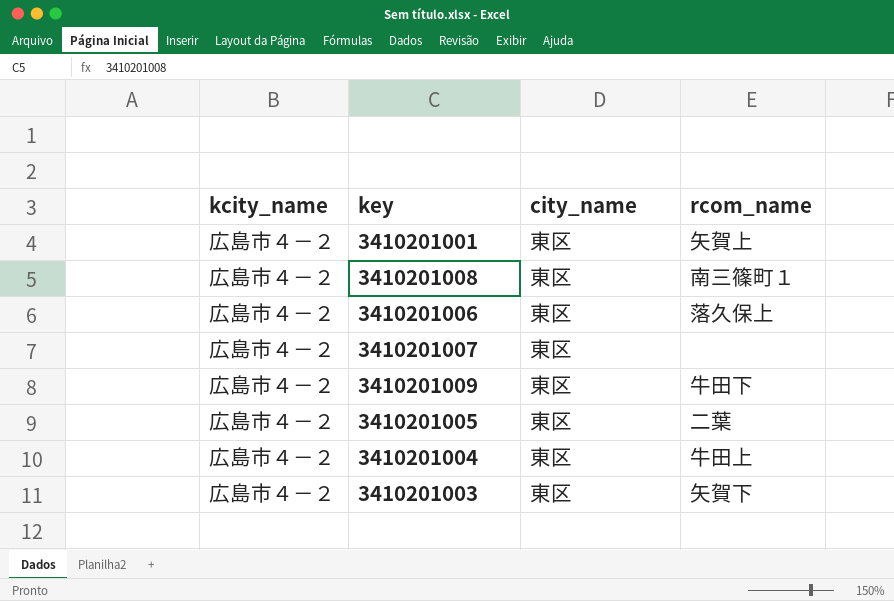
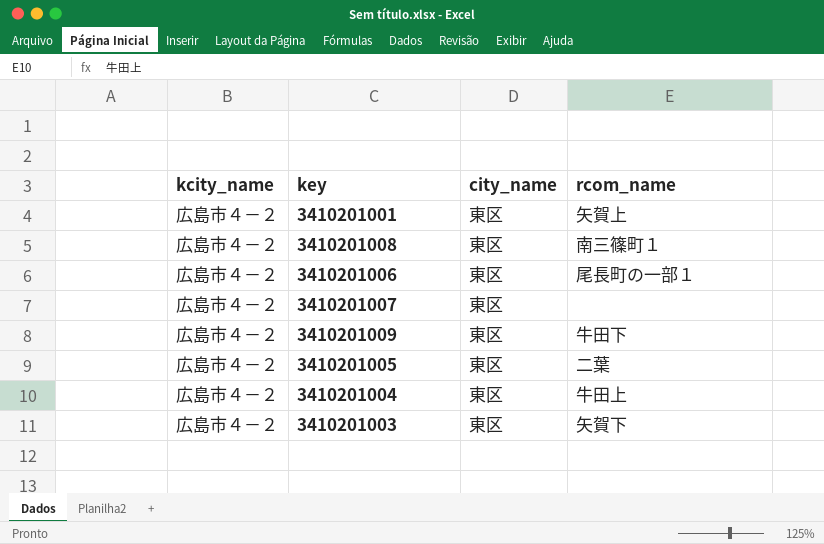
3410201006 | rcom_name: 落久保上 -> 尾長町の一部１

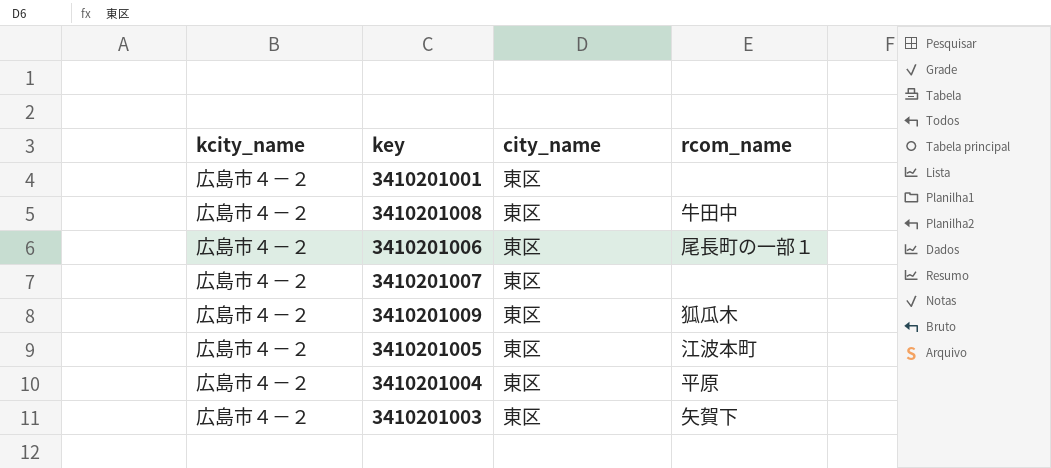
3410201001 | rcom_name: 矢賀上 -> none
3410201008 | rcom_name: 南三篠町１ -> 牛田中
3410201009 | rcom_name: 牛田下 -> 狐瓜木
3410201005 | rcom_name: 二葉 -> 江波本町
3410201004 | rcom_name: 牛田上 -> 平原

